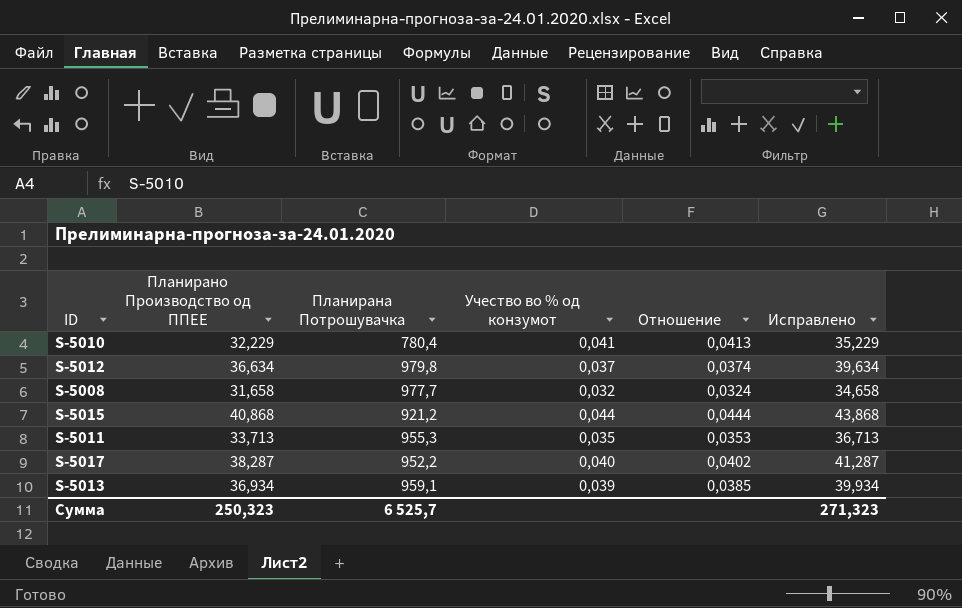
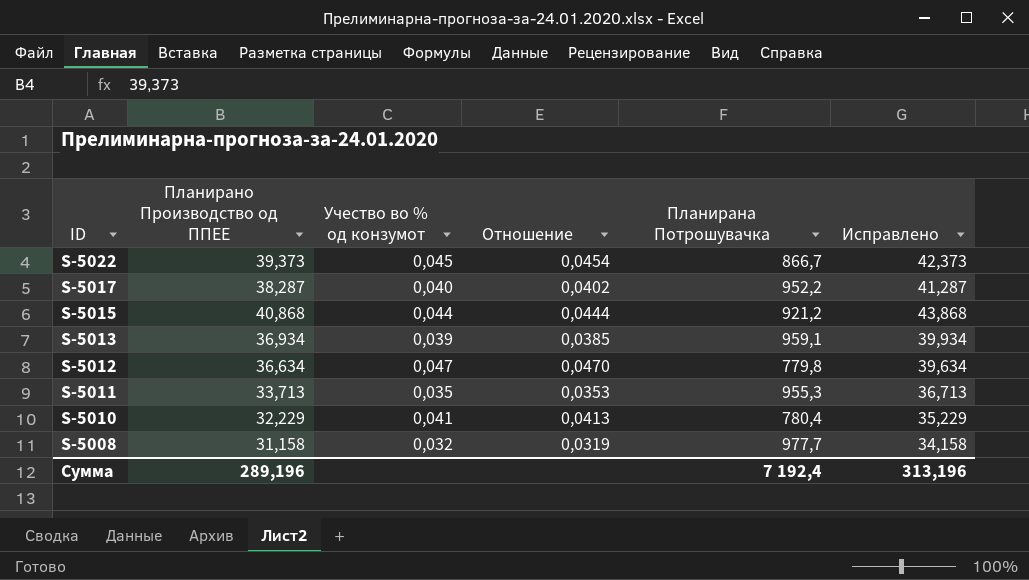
row order: none -> ID descending
column Планирана Потрошувачка | position: 3 -> 5
row S-5022: none -> 39,373 | 0,045 | 0,0454 | 866,7 | 42,373
S-5012 | Учество во % од конзумот: 0,037 -> 0,047
S-5012 | Отношение: 0,0374 -> 0,0470
S-5012 | Планирана Потрошувачка: 979,8 -> 779,8
S-5008 | Планирано Производство од ППЕЕ: 31,658 -> 31,158
S-5008 | Отношение: 0,0324 -> 0,0319
S-5008 | Исправлено: 34,658 -> 34,158
Сумма | Планирано Производство од ППЕЕ: 250,323 -> 289,196
Сумма | Планирана Потрошувачка: 6 525,7 -> 7 192,4
Сумма | Исправлено: 271,323 -> 313,196

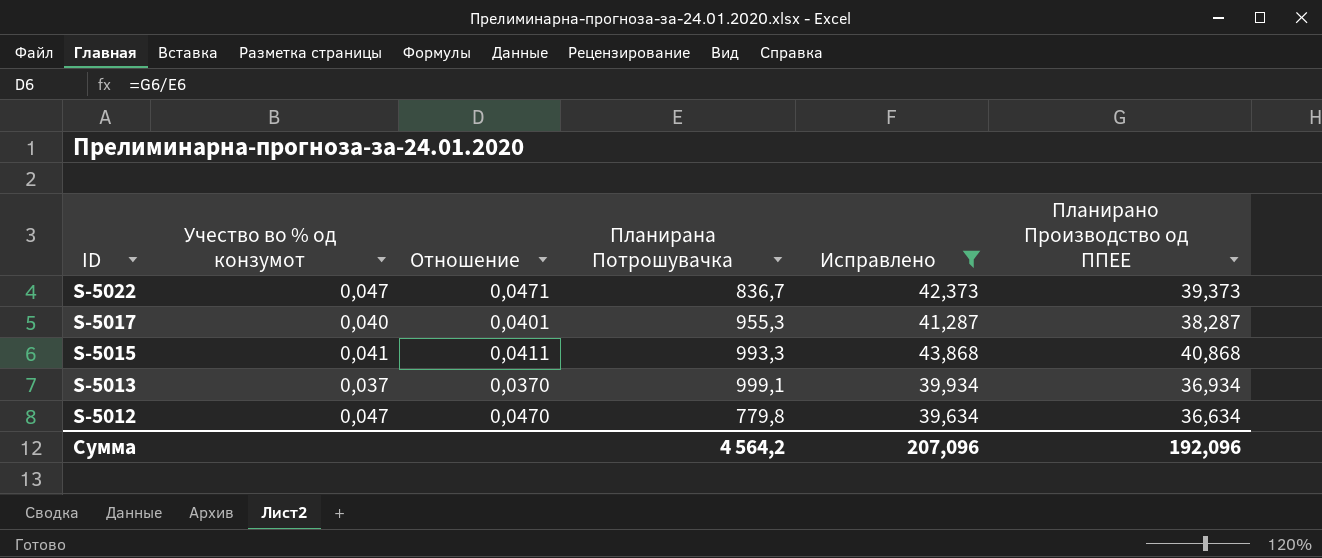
filter: none -> Исправлено >= 39,634
column Планирано Производство од ППЕЕ | position: 2 -> 6
S-5022 | Учество во % од конзумот: 0,045 -> 0,047
S-5022 | Отношение: 0,0454 -> 0,0471
S-5022 | Планирана Потрошувачка: 866,7 -> 836,7
S-5017 | Отношение: 0,0402 -> 0,0401
S-5017 | Планирана Потрошувачка: 952,2 -> 955,3
S-5015 | Учество во % од конзумот: 0,044 -> 0,041
S-5015 | Отношение: 0,0444 -> 0,0411
S-5015 | Планирана Потрошувачка: 921,2 -> 993,3
S-5013 | Учество во % од конзумот: 0,039 -> 0,037
S-5013 | Отношение: 0,0385 -> 0,0370
S-5013 | Планирана Потрошувачка: 959,1 -> 999,1
Сумма | Планирана Потрошувачка: 7 192,4 -> 4 564,2
Сумма | Исправлено: 313,196 -> 207,096
Сумма | Планирано Производство од ППЕЕ: 289,196 -> 192,096

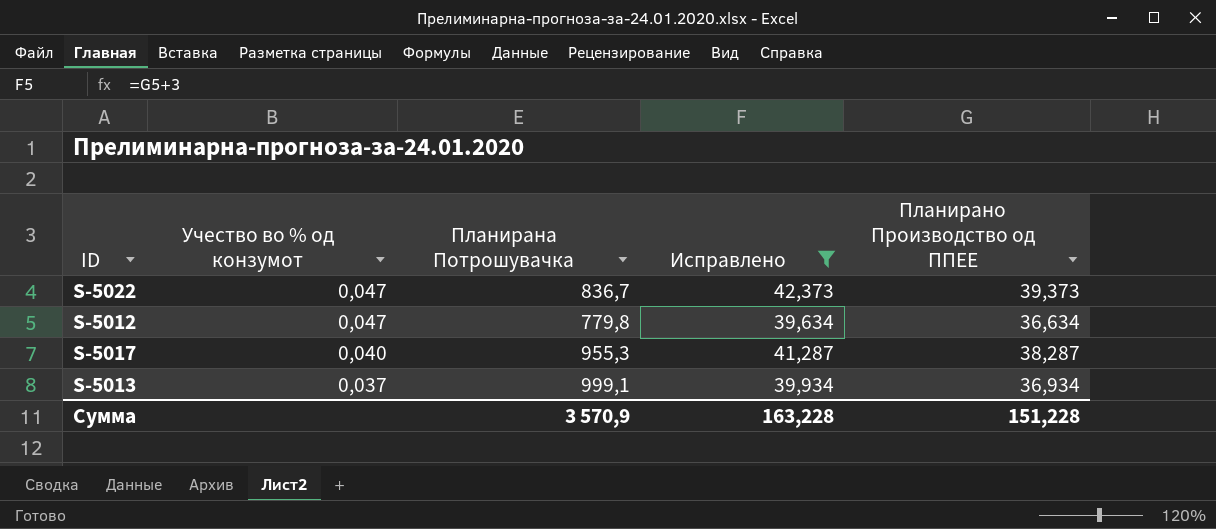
row order: ID descending -> Учество во % од конзумот descending
column Отношение | formula: [Планирано Производство од ППЕЕ] / [Планирана Потрошувачка] -> none
row S-5015: 0,041 | 0,0411 | 993,3 | 43,868 | 40,868 -> none
Сумма | Планирана Потрошувачка: 4 564,2 -> 3 570,9
Сумма | Исправлено: 207,096 -> 163,228
Сумма | Планирано Производство од ППЕЕ: 192,096 -> 151,228

